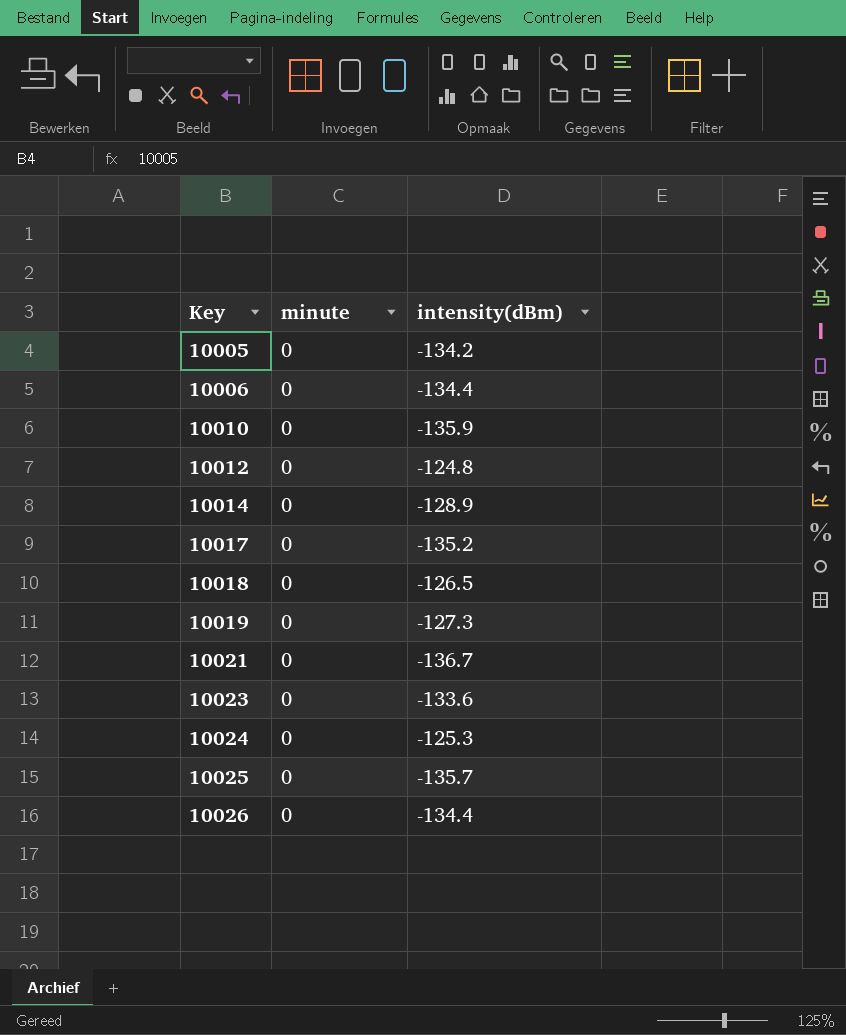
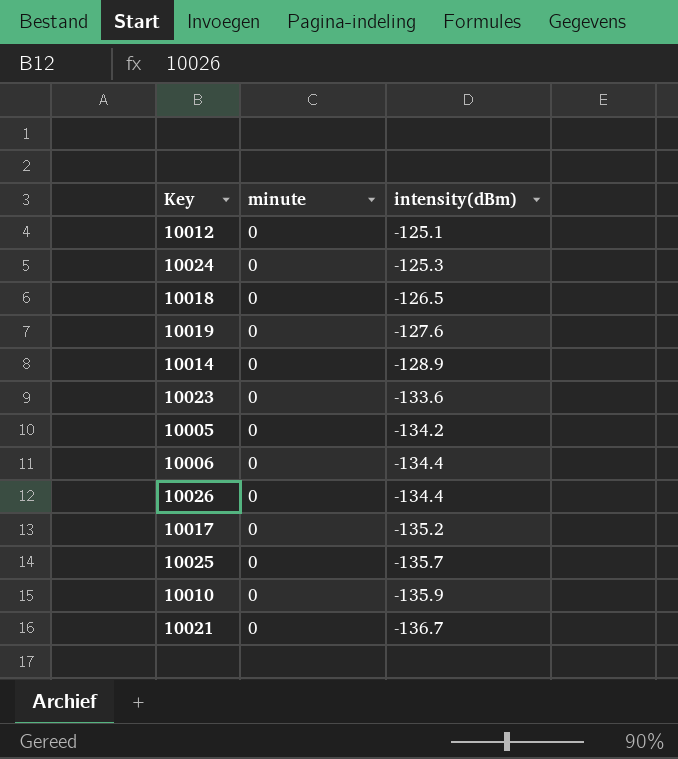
row order: Key ascending -> intensity(dBm) descending
10012 | intensity(dBm): -124.8 -> -125.1
10019 | intensity(dBm): -127.3 -> -127.6

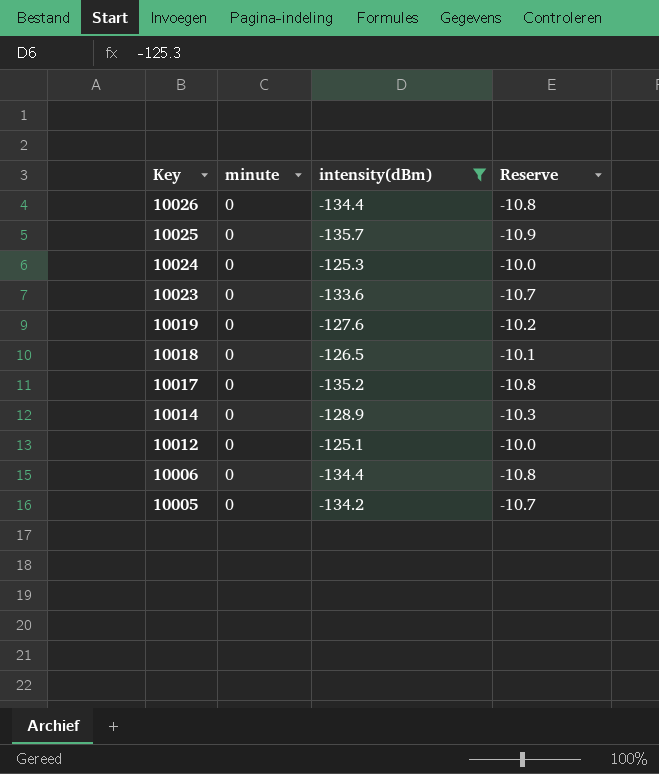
filter: none -> intensity(dBm) >= -135.7
row order: intensity(dBm) descending -> Key descending
column Reserve | formula: none -> [intensity(dBm)] * 0.08

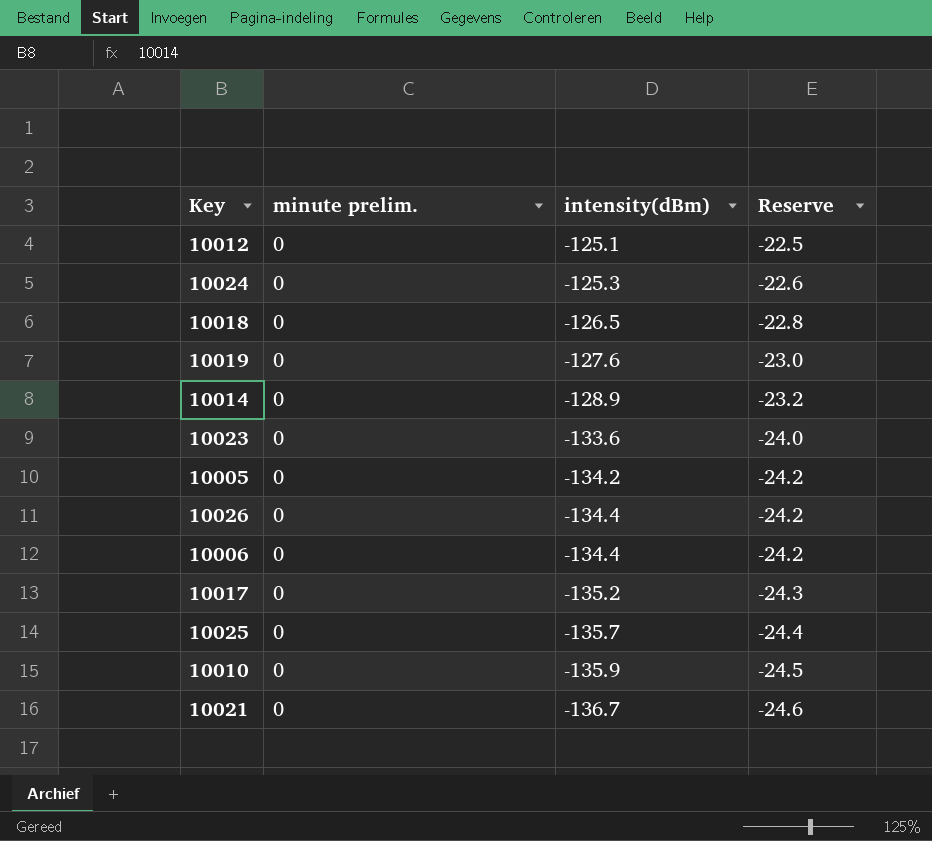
filter: intensity(dBm) >= -135.7 -> none
row order: Key descending -> intensity(dBm) descending
column name: minute -> minute prelim.
column Reserve | formula: [intensity(dBm)] * 0.08 -> [intensity(dBm)] * 0.18

